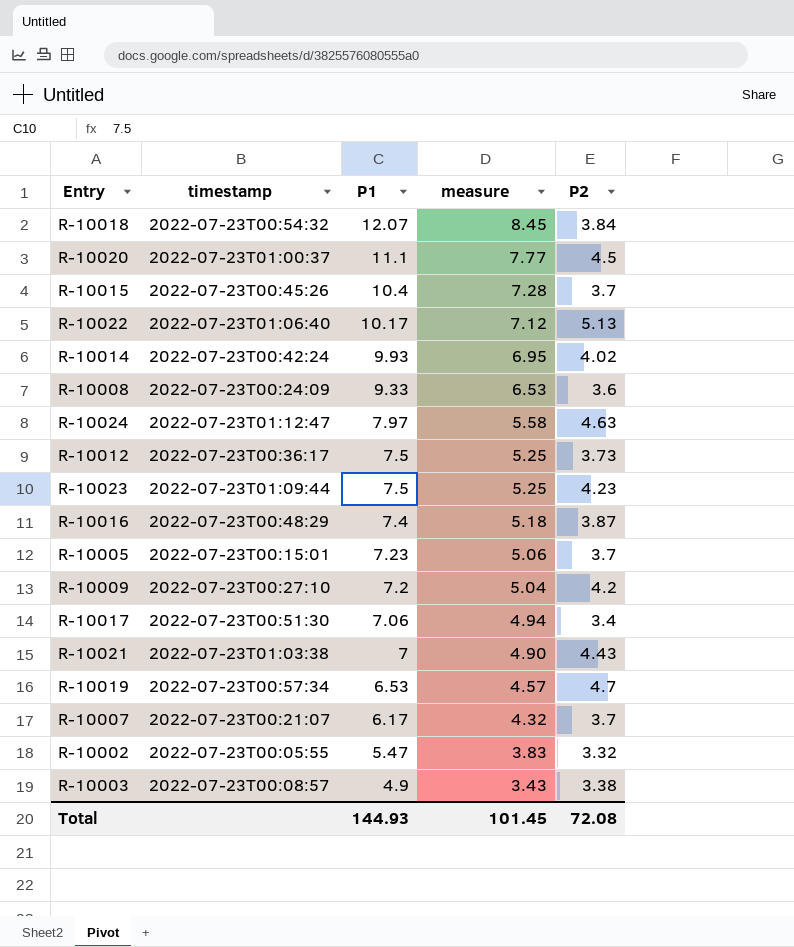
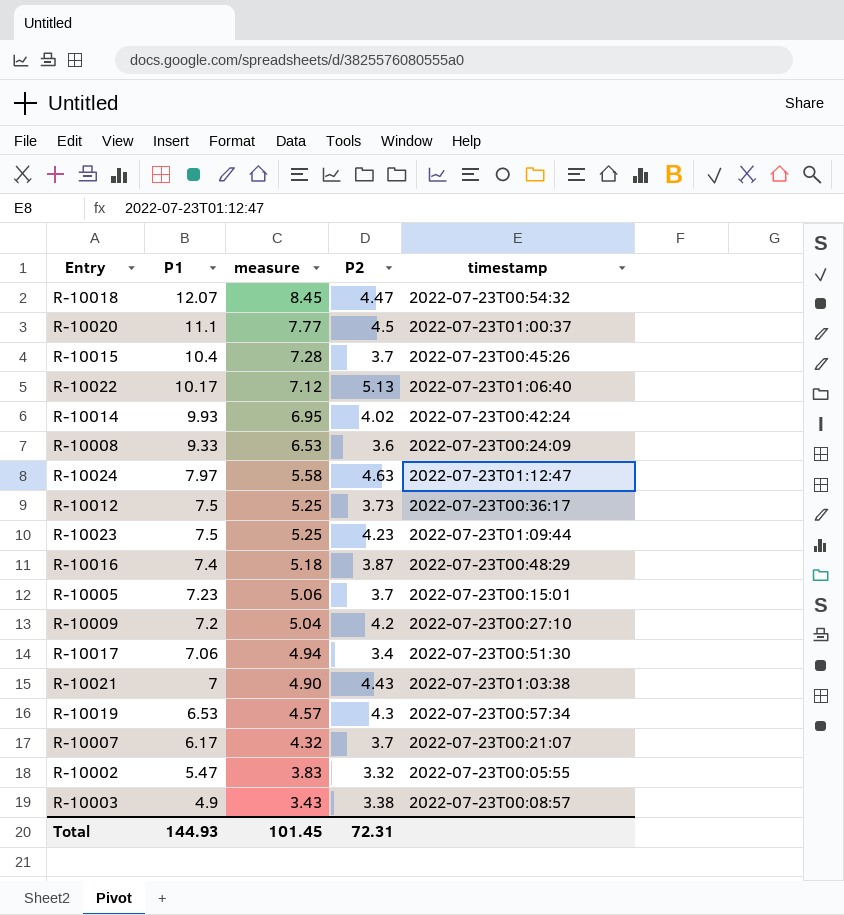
column timestamp | position: 2 -> 5
R-10018 | P2: 3.84 -> 4.47
R-10019 | P2: 4.7 -> 4.3
Total | P2: 72.08 -> 72.31

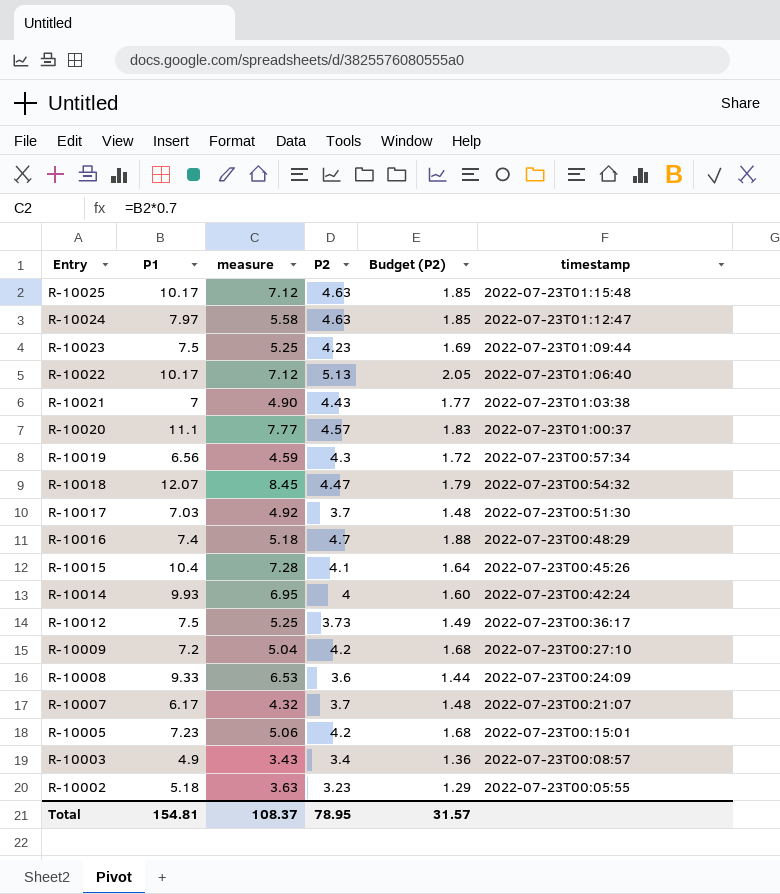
row order: P1 descending -> Entry descending
column Budget (P2) | formula: none -> [P2] * 0.4
row R-10025: none -> 10.17 | 7.12 | 4.63 | 1.85 | 2022-07-23T01:15:48
R-10020 | P2: 4.5 -> 4.57
R-10019 | P1: 6.53 -> 6.56
R-10019 | measure: 4.57 -> 4.59
R-10017 | P1: 7.06 -> 7.03
R-10017 | measure: 4.94 -> 4.92
R-10017 | P2: 3.4 -> 3.7
R-10016 | P2: 3.87 -> 4.7
R-10015 | P2: 3.7 -> 4.1
R-10014 | P2: 4.02 -> 4
R-10005 | P2: 3.7 -> 4.2
R-10003 | P2: 3.38 -> 3.4
R-10002 | P1: 5.47 -> 5.18
R-10002 | measure: 3.83 -> 3.63
R-10002 | P2: 3.32 -> 3.23
Total | P1: 144.93 -> 154.81
Total | measure: 101.45 -> 108.37
Total | P2: 72.31 -> 78.95

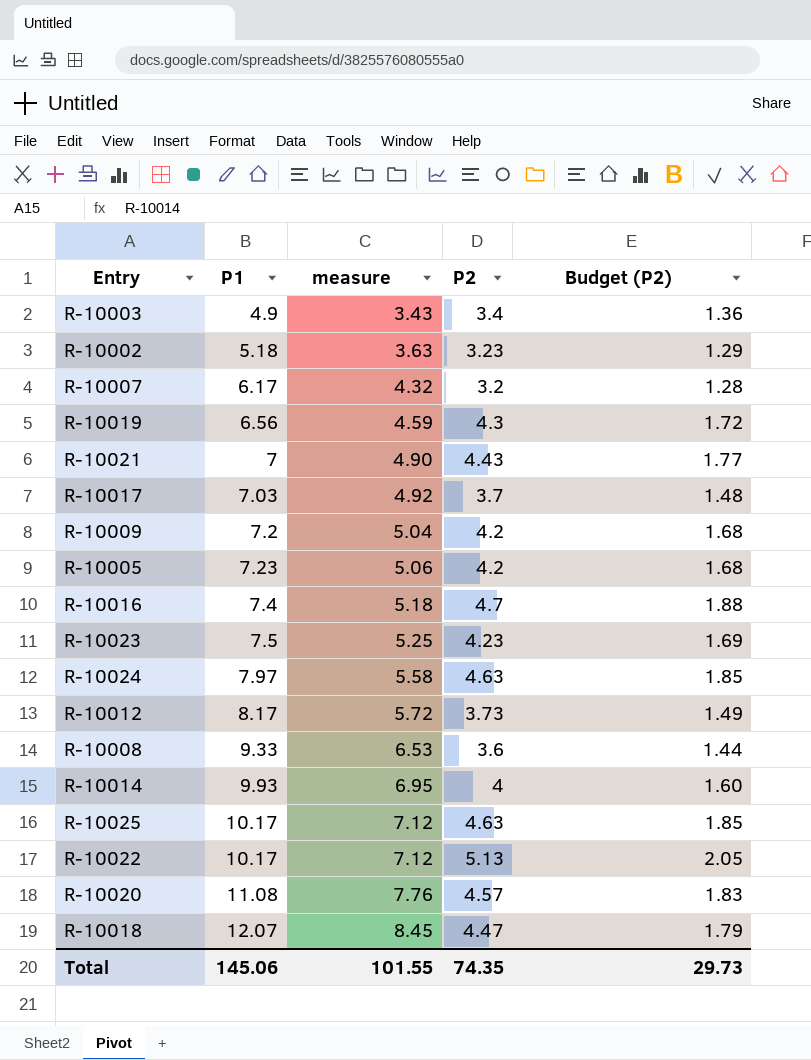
row order: Entry descending -> P1 ascending
column timestamp | position: 6 -> none
row R-10015: 10.4 | 7.28 | 4.1 | 1.64 | 2022-07-23T00:45:26 -> none
R-10007 | P2: 3.7 -> 3.2
R-10007 | Budget (P2): 1.48 -> 1.28
R-10012 | P1: 7.5 -> 8.17
R-10012 | measure: 5.25 -> 5.72
R-10020 | P1: 11.1 -> 11.08
R-10020 | measure: 7.77 -> 7.76
Total | P1: 154.81 -> 145.06
Total | measure: 108.37 -> 101.55
Total | P2: 78.95 -> 74.35
Total | Budget (P2): 31.57 -> 29.73

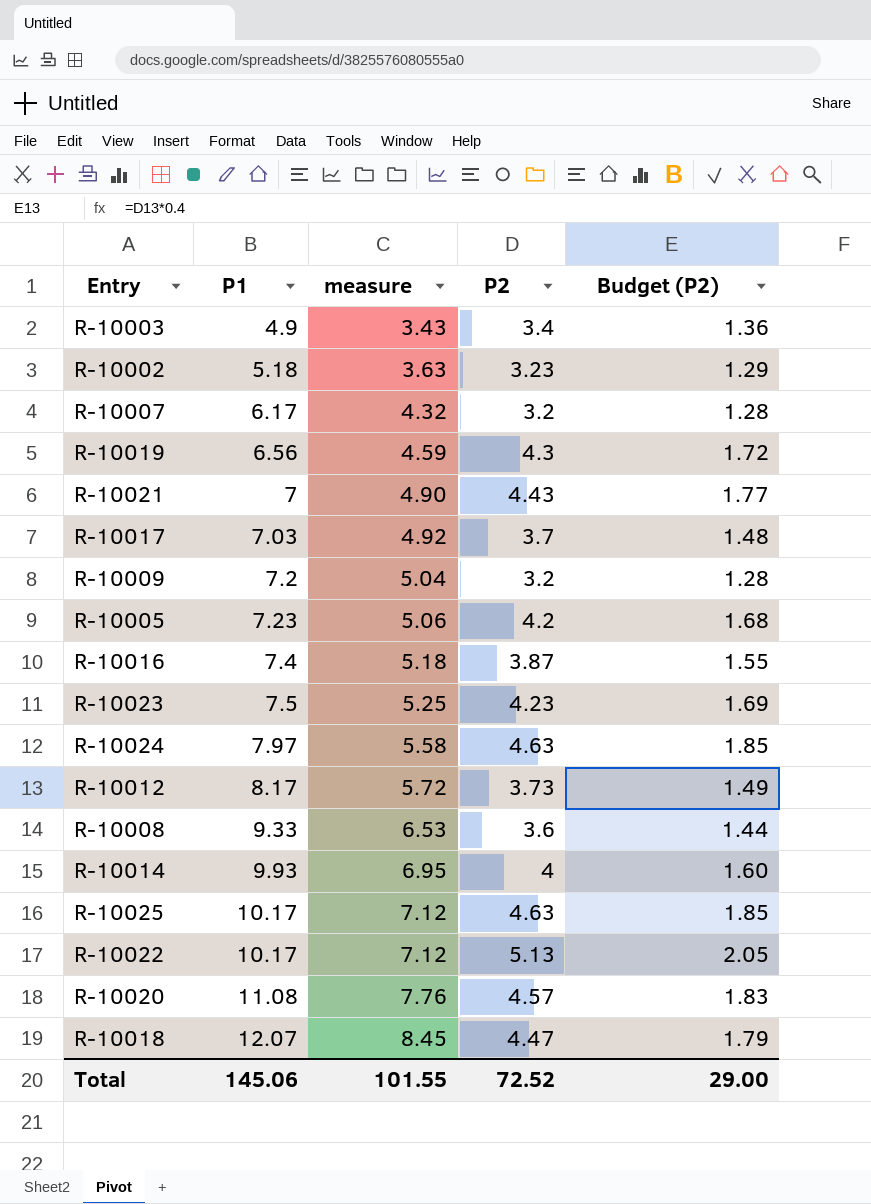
R-10009 | P2: 4.2 -> 3.2
R-10009 | Budget (P2): 1.68 -> 1.28
R-10016 | P2: 4.7 -> 3.87
R-10016 | Budget (P2): 1.88 -> 1.55
Total | P2: 74.35 -> 72.52
Total | Budget (P2): 29.73 -> 29.00

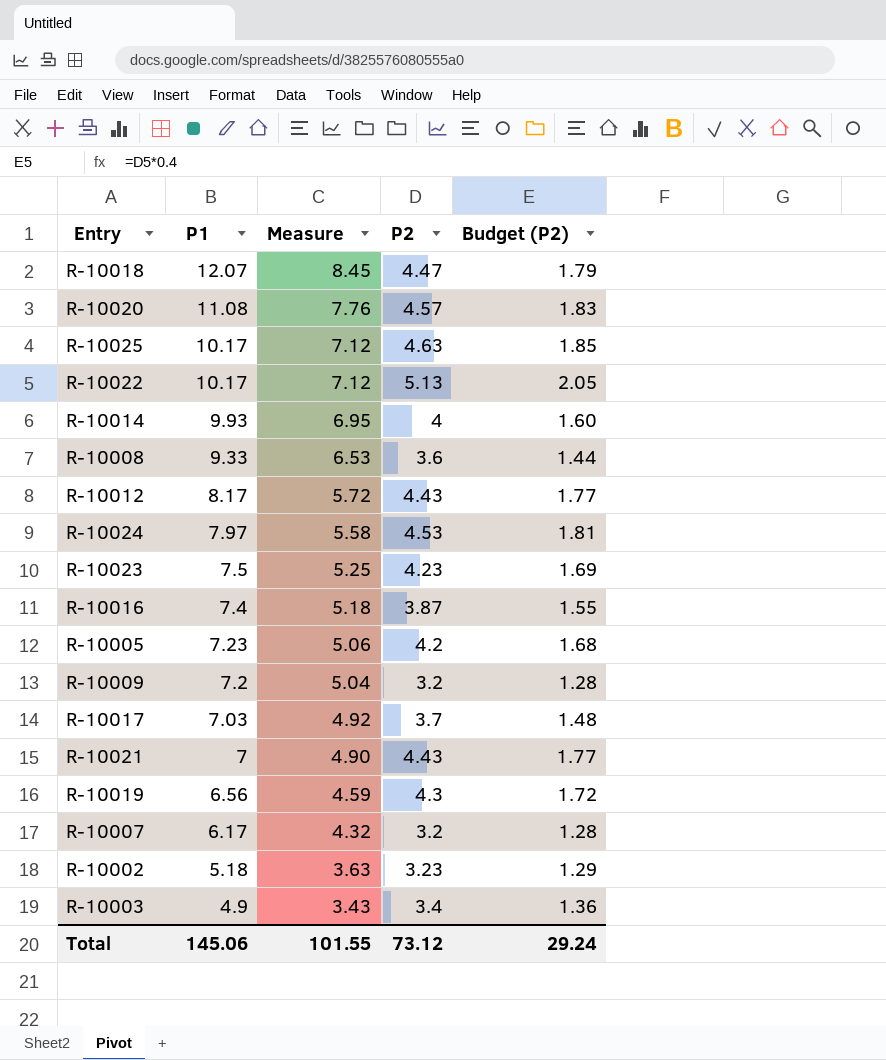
row order: P1 ascending -> P1 descending
column name: measure -> Measure
R-10012 | P2: 3.73 -> 4.43
R-10012 | Budget (P2): 1.49 -> 1.77
R-10024 | P2: 4.63 -> 4.53
R-10024 | Budget (P2): 1.85 -> 1.81
Total | P2: 72.52 -> 73.12
Total | Budget (P2): 29.00 -> 29.24

